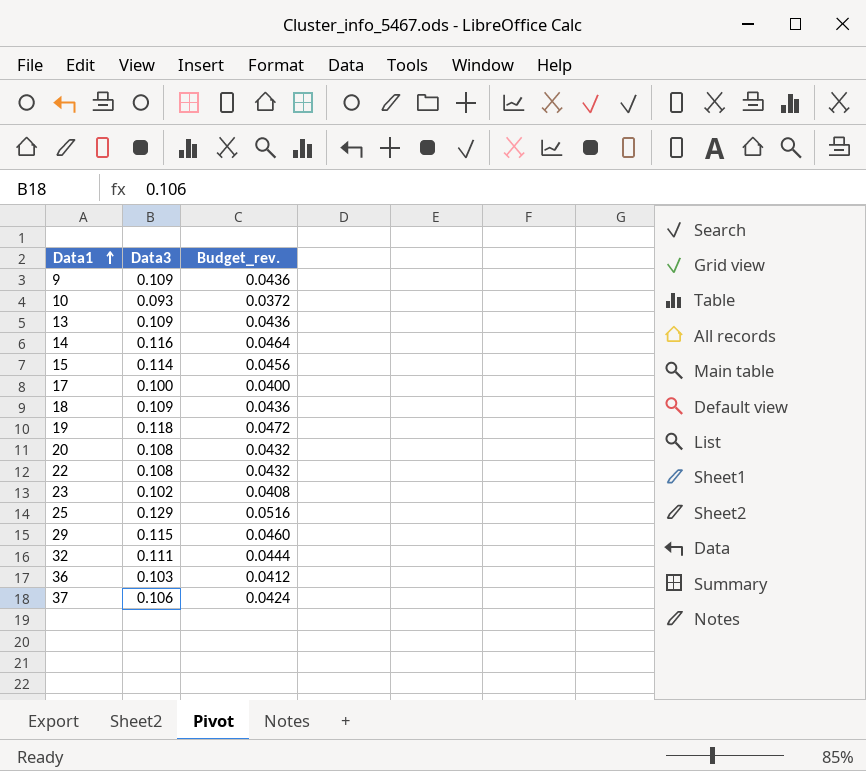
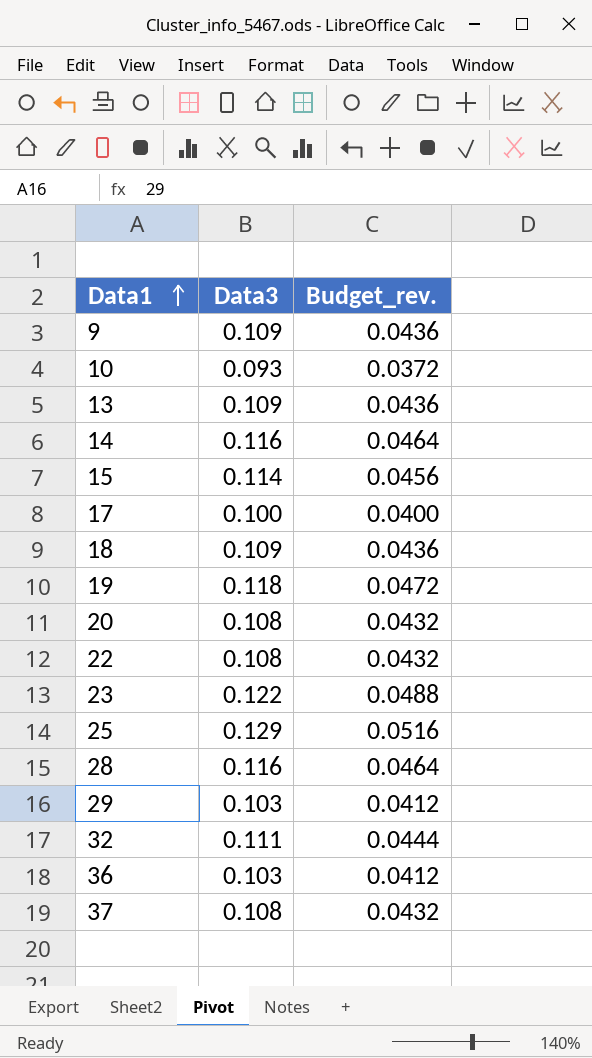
23 | Data3: 0.102 -> 0.122
23 | Budget_rev.: 0.0408 -> 0.0488
row 28: none -> 0.116 | 0.0464
29 | Data3: 0.115 -> 0.103
29 | Budget_rev.: 0.0460 -> 0.0412
37 | Data3: 0.106 -> 0.108
37 | Budget_rev.: 0.0424 -> 0.0432

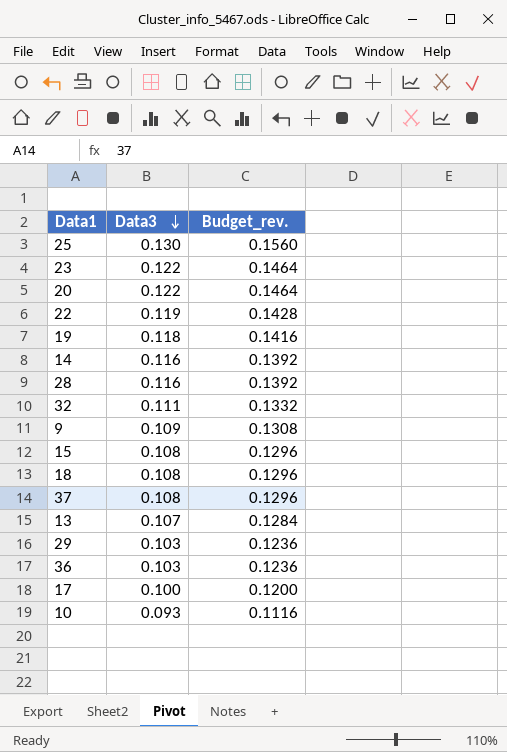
row order: Data1 ascending -> Data3 descending
column Budget_rev. | formula: [Data3] * 0.4 -> [Data3] * 1.2
25 | Data3: 0.129 -> 0.130
20 | Data3: 0.108 -> 0.122
22 | Data3: 0.108 -> 0.119
15 | Data3: 0.114 -> 0.108
18 | Data3: 0.109 -> 0.108
13 | Data3: 0.109 -> 0.107

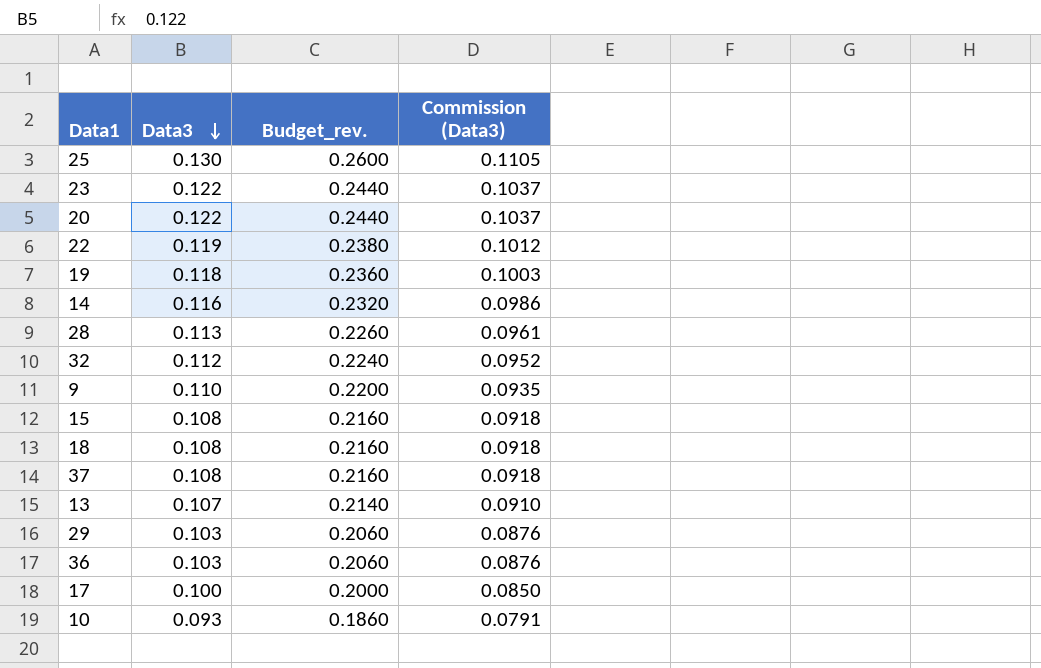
column Budget_rev. | formula: [Data3] * 1.2 -> [Data3] * 2
column Commission (Data3) | formula: none -> [Data3] * 0.85
28 | Data3: 0.116 -> 0.113
32 | Data3: 0.111 -> 0.112
9 | Data3: 0.109 -> 0.110

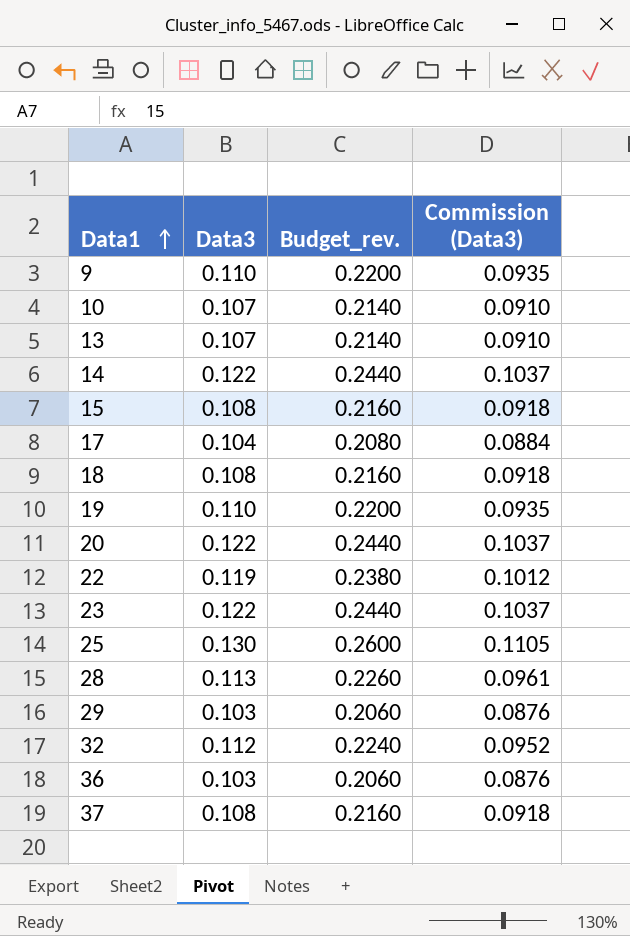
row order: Data3 descending -> Data1 ascending
10 | Data3: 0.093 -> 0.107
10 | Budget_rev.: 0.1860 -> 0.2140
10 | Commission (Data3): 0.0791 -> 0.0910
14 | Data3: 0.116 -> 0.122
14 | Budget_rev.: 0.2320 -> 0.2440
14 | Commission (Data3): 0.0986 -> 0.1037
17 | Data3: 0.100 -> 0.104
17 | Budget_rev.: 0.2000 -> 0.2080
17 | Commission (Data3): 0.0850 -> 0.0884
19 | Data3: 0.118 -> 0.110
19 | Budget_rev.: 0.2360 -> 0.2200
19 | Commission (Data3): 0.1003 -> 0.0935

